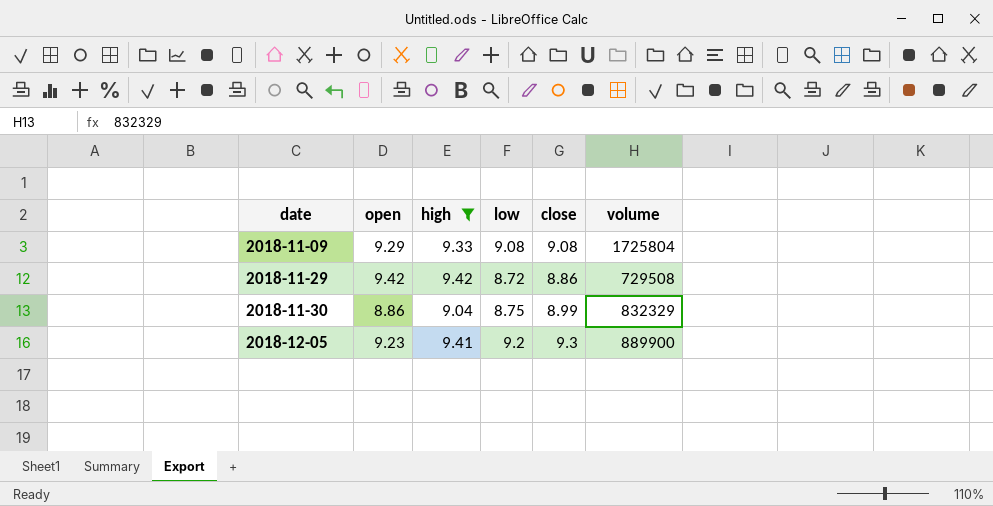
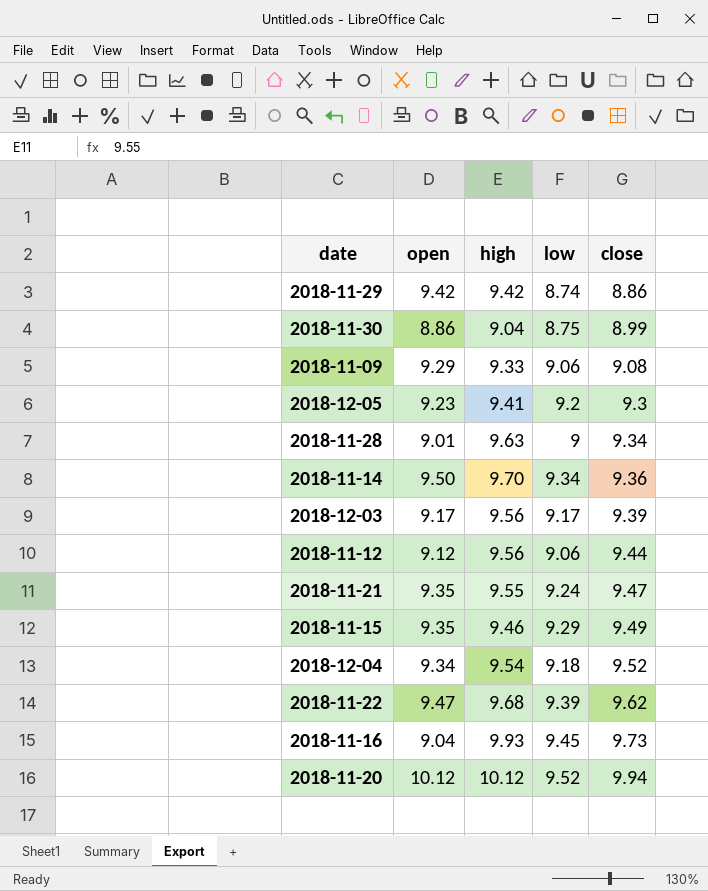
filter: high <= 9.42 -> none
row order: date ascending -> close ascending
column volume | position: 6 -> none
2018-11-29 | low: 8.72 -> 8.74
2018-11-09 | low: 9.08 -> 9.06

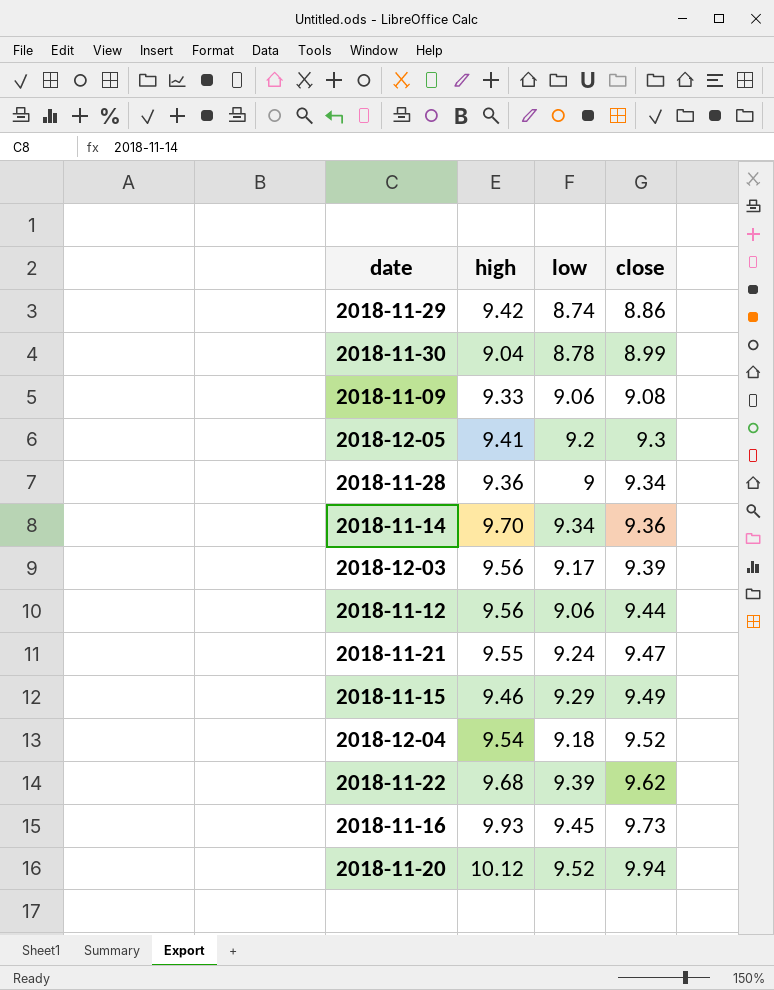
column open | position: 2 -> none
2018-11-30 | low: 8.75 -> 8.78
2018-11-28 | high: 9.63 -> 9.36

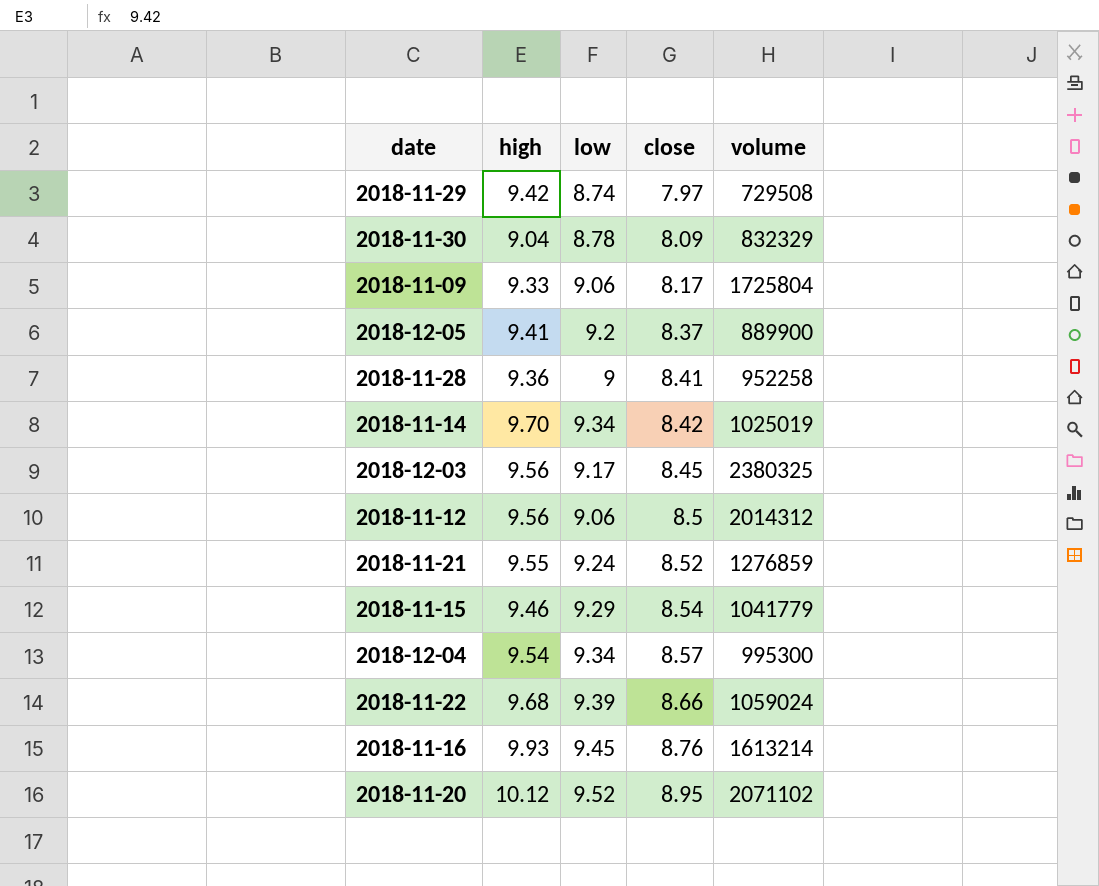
column volume | position: none -> 5
2018-11-29 | close: 8.86 -> 7.97
2018-11-30 | close: 8.99 -> 8.09
2018-11-09 | close: 9.08 -> 8.17
2018-12-05 | close: 9.3 -> 8.37
2018-11-28 | close: 9.34 -> 8.41
2018-11-14 | close: 9.36 -> 8.42
2018-12-03 | close: 9.39 -> 8.45
2018-11-12 | close: 9.44 -> 8.5
2018-11-21 | close: 9.47 -> 8.52
2018-11-15 | close: 9.49 -> 8.54
2018-12-04 | low: 9.18 -> 9.34
2018-12-04 | close: 9.52 -> 8.57
2018-11-22 | close: 9.62 -> 8.66
2018-11-16 | close: 9.73 -> 8.76
2018-11-20 | close: 9.94 -> 8.95

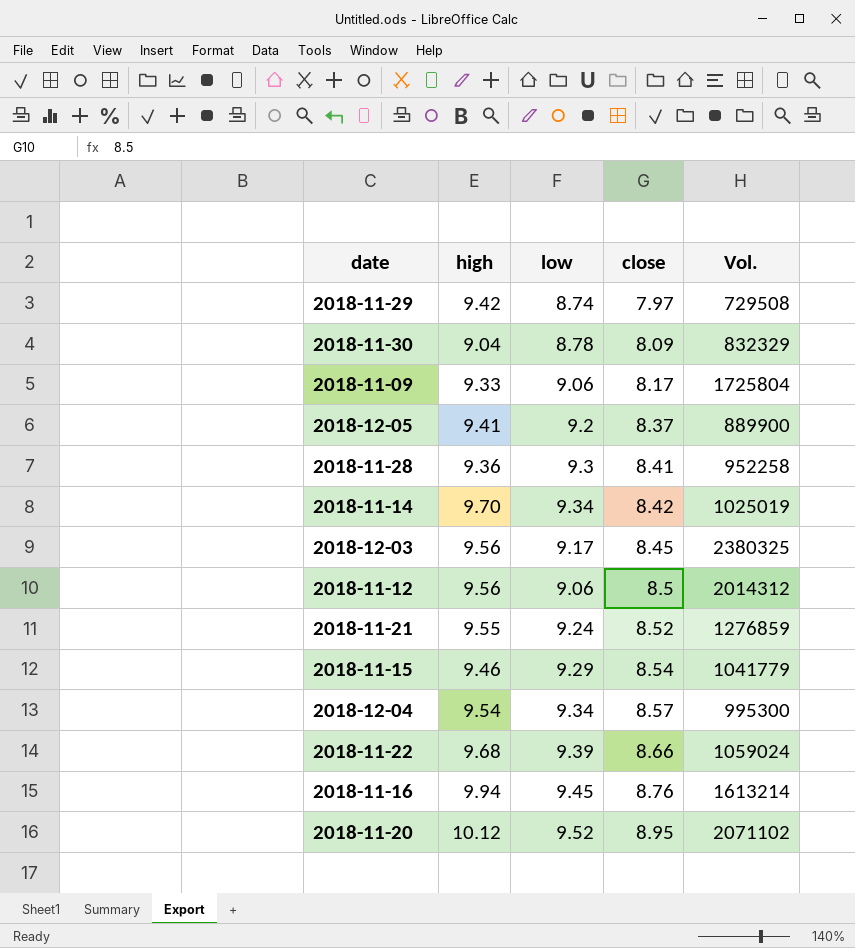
column name: volume -> Vol.
2018-11-28 | low: 9 -> 9.3
2018-11-16 | high: 9.93 -> 9.94

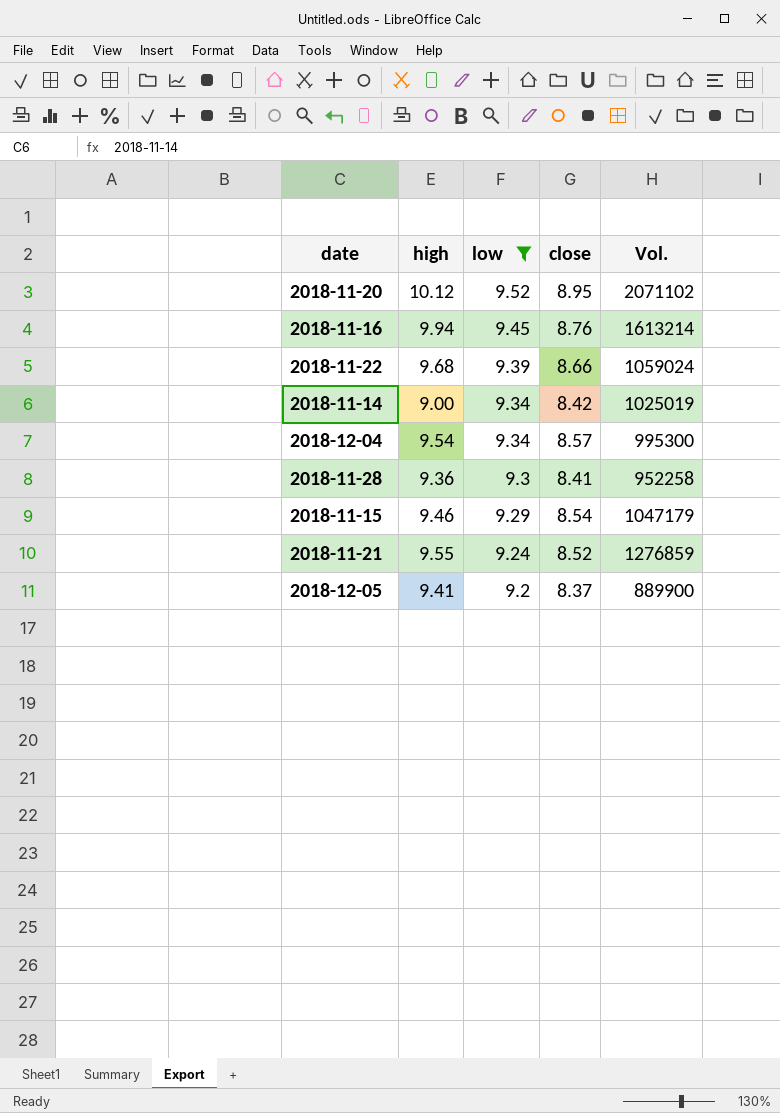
filter: none -> low >= 9.2
row order: close ascending -> low descending
2018-11-14 | high: 9.70 -> 9.00
2018-11-15 | Vol.: 1041779 -> 1047179

